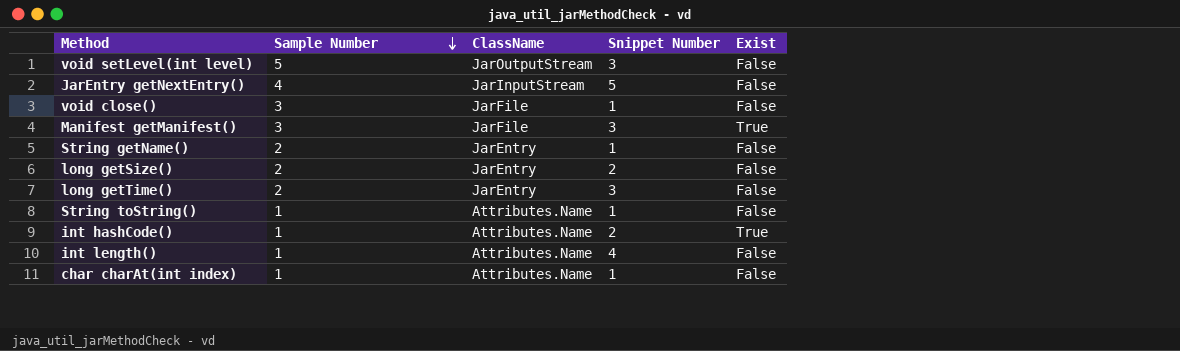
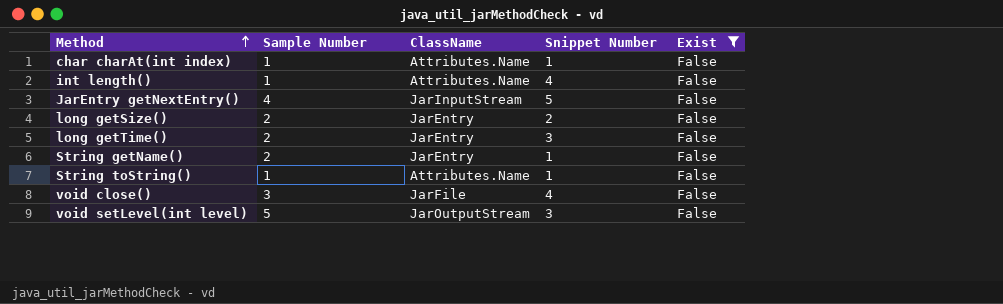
filter: none -> Exist = False
row order: Sample Number descending -> Method ascending
void close() | Snippet Number: 1 -> 4

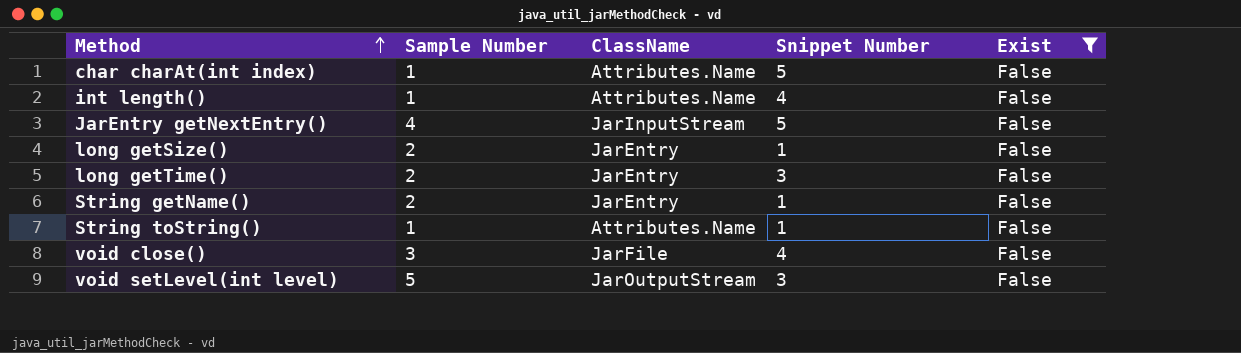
char charAt(int index) | Snippet Number: 1 -> 5
long getSize() | Snippet Number: 2 -> 1

